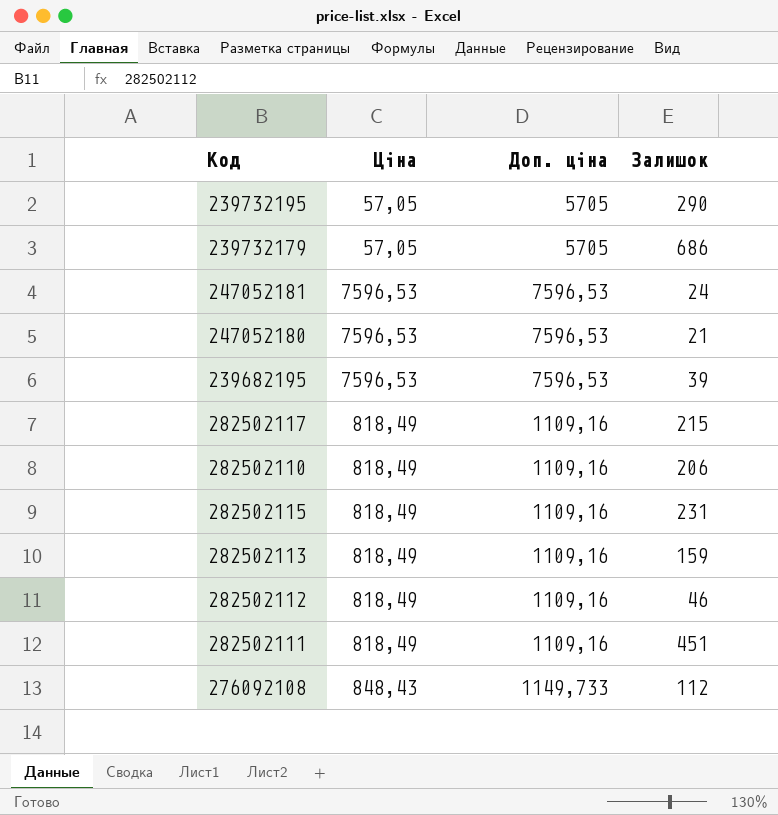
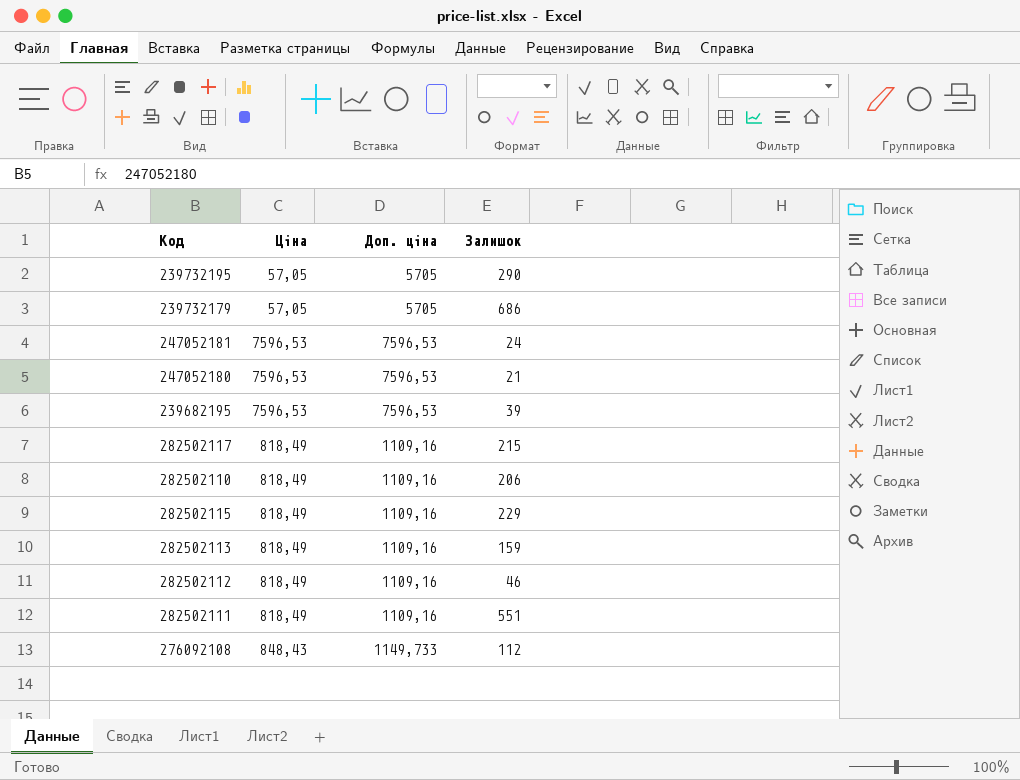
282502115 | Залишок: 231 -> 229
282502111 | Залишок: 451 -> 551

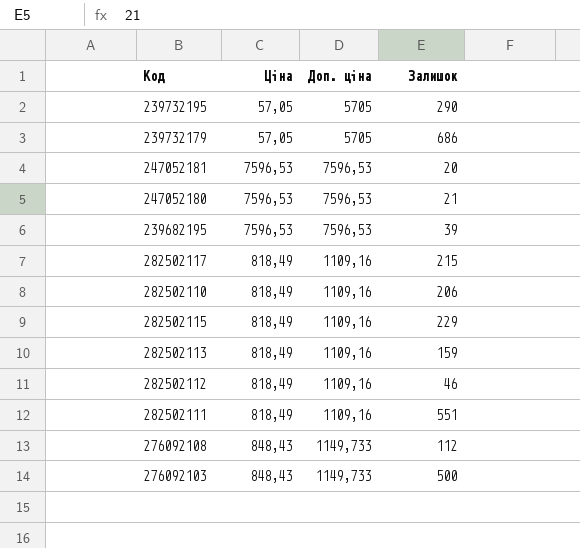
247052181 | Залишок: 24 -> 20
row 276092103: none -> 848,43 | 1149,733 | 500

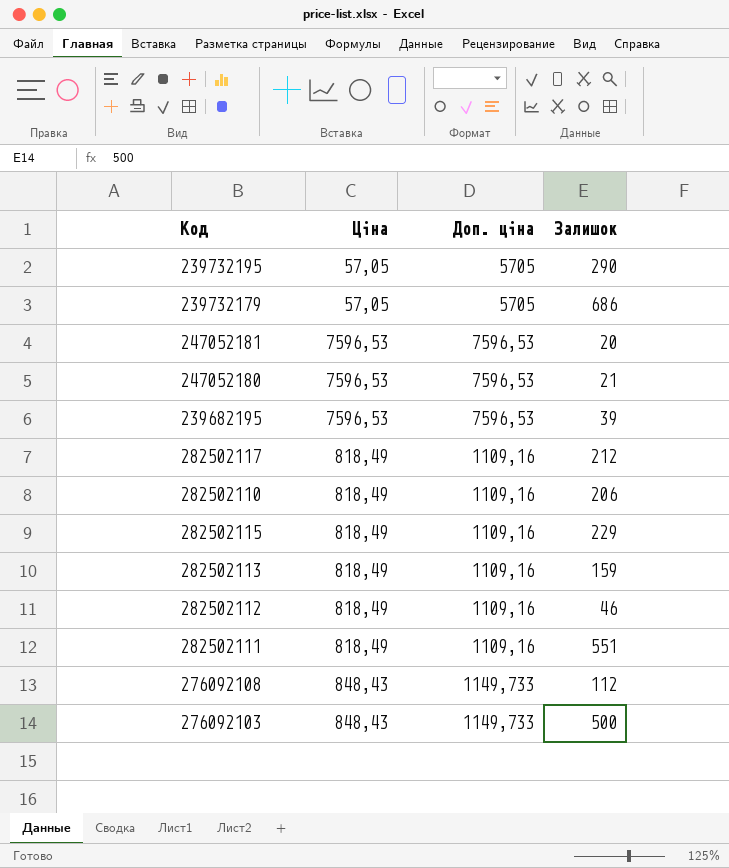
282502117 | Залишок: 215 -> 212

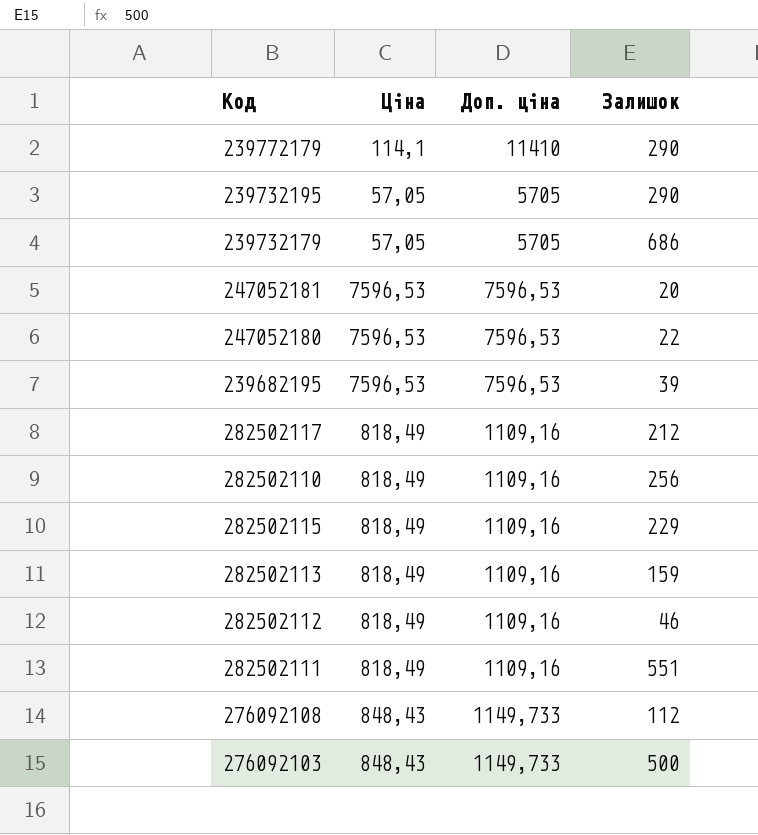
row 239772179: none -> 114,1 | 11410 | 290
247052180 | Залишок: 21 -> 22
282502110 | Залишок: 206 -> 256

